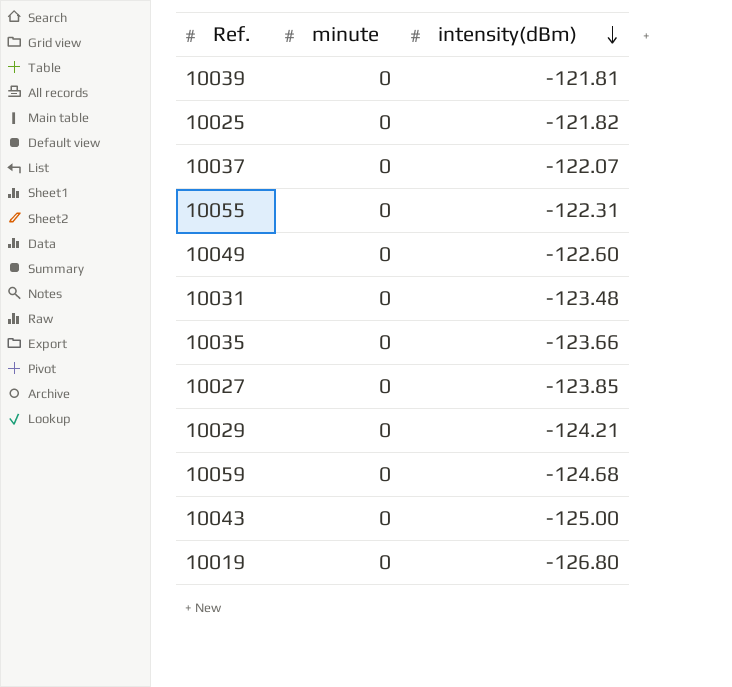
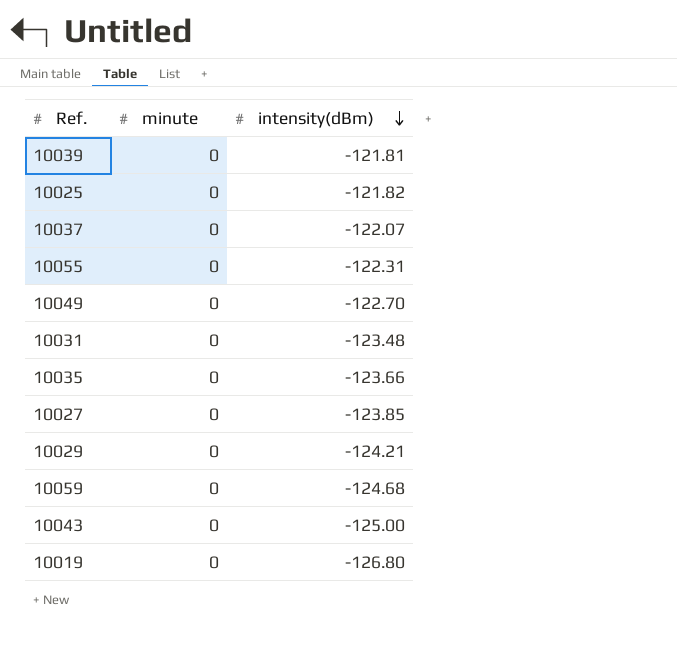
10049 | intensity(dBm): -122.60 -> -122.70

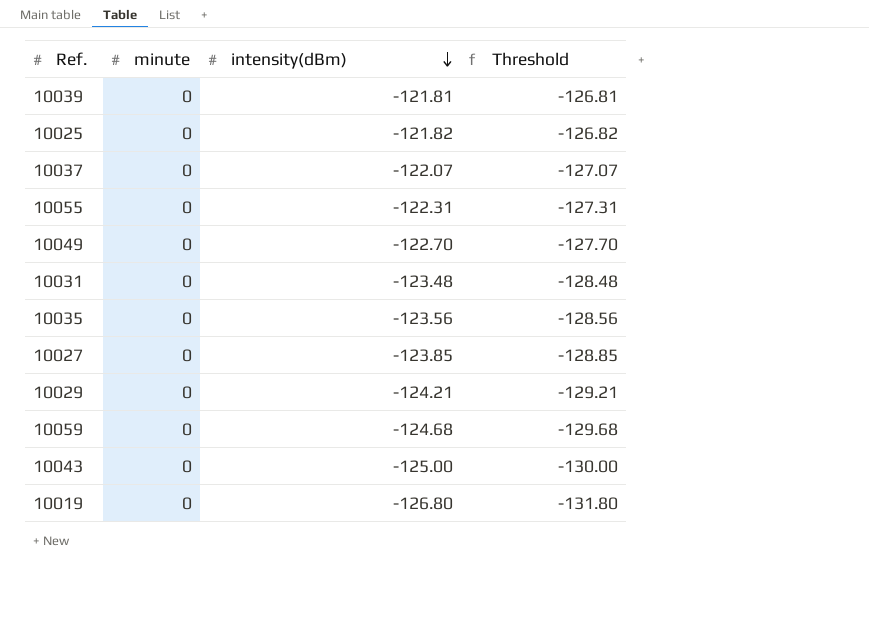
column Threshold | formula: none -> [intensity(dBm)] - 5
10035 | intensity(dBm): -123.66 -> -123.56

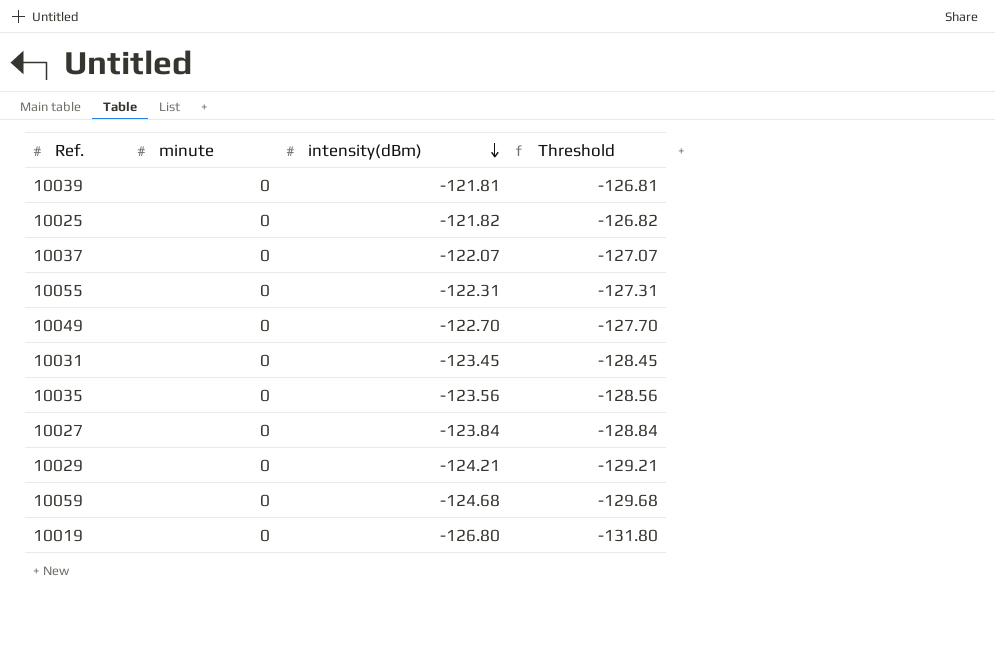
row 10043: 0 | -125.00 | -130.00 -> none
10031 | intensity(dBm): -123.48 -> -123.45
10031 | Threshold: -128.48 -> -128.45
10027 | intensity(dBm): -123.85 -> -123.84
10027 | Threshold: -128.85 -> -128.84

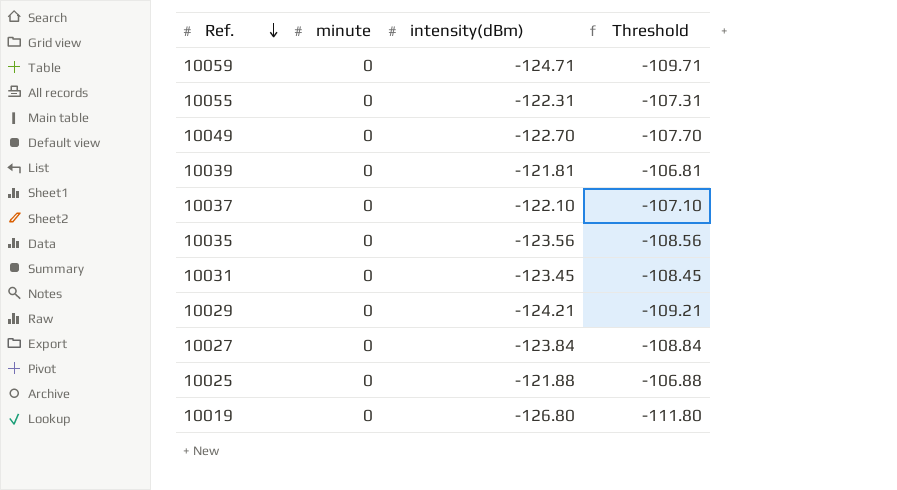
row order: intensity(dBm) descending -> Ref. descending
column Threshold | formula: [intensity(dBm)] - 5 -> [intensity(dBm)] + 15
10059 | intensity(dBm): -124.68 -> -124.71
10037 | intensity(dBm): -122.07 -> -122.10
10025 | intensity(dBm): -121.82 -> -121.88

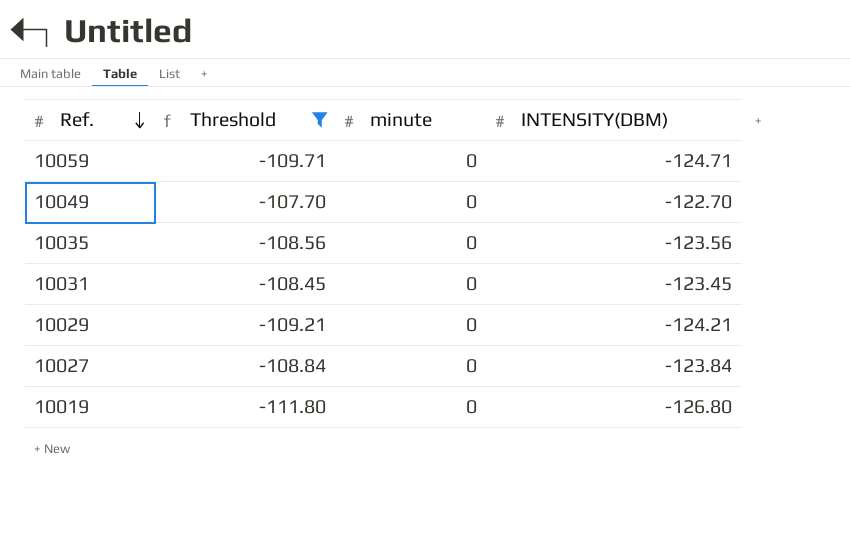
filter: none -> Threshold <= -107.70
column Threshold | position: 4 -> 2
column name: intensity(dBm) -> INTENSITY(DBM)

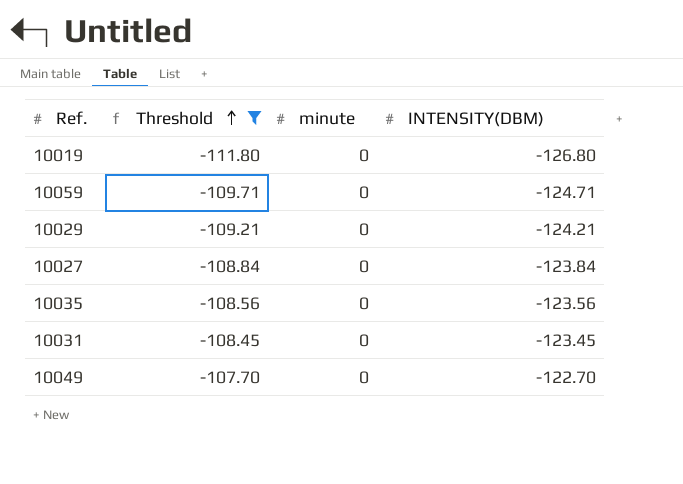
row order: Ref. descending -> Threshold ascending

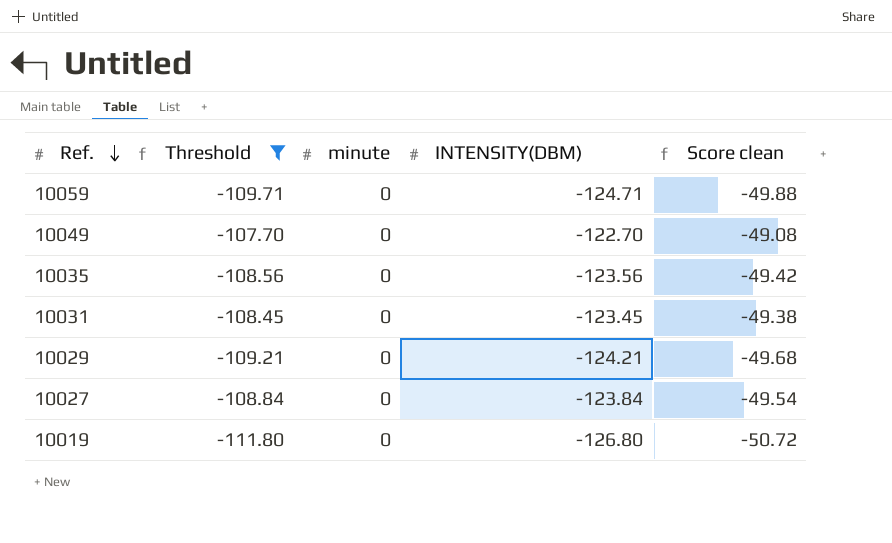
row order: Threshold ascending -> Ref. descending
column Score clean | formula: none -> [INTENSITY(DBM)] * 0.4

